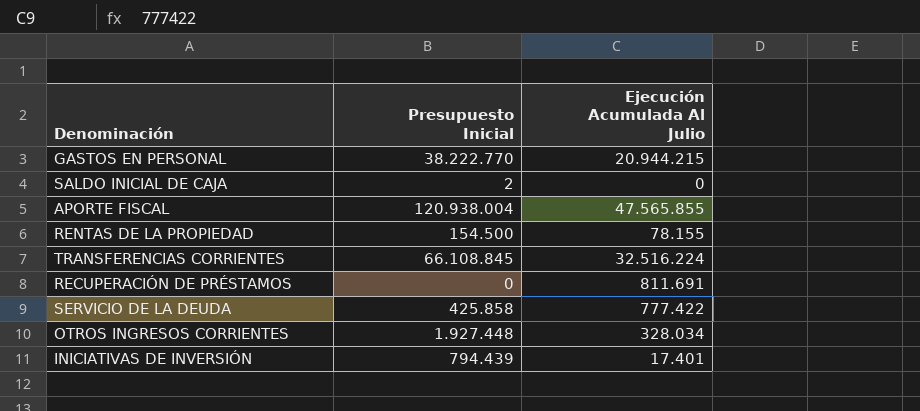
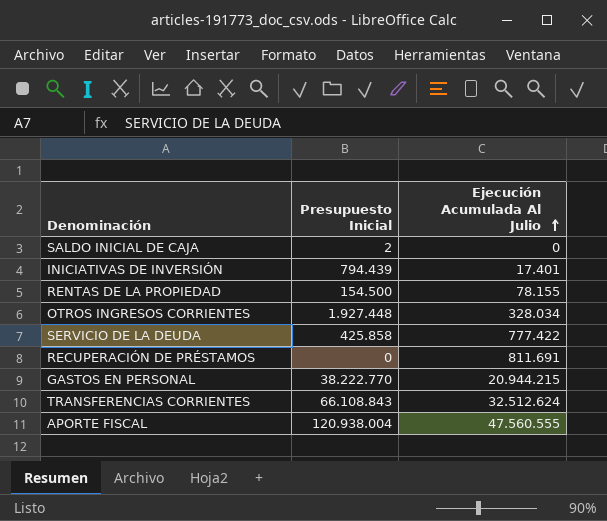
row order: none -> Ejecución Acumulada Al Julio ascending
TRANSFERENCIAS CORRIENTES | Presupuesto Inicial: 66.108.845 -> 66.108.843
TRANSFERENCIAS CORRIENTES | Ejecución Acumulada Al Julio: 32.516.224 -> 32.512.624
APORTE FISCAL | Ejecución Acumulada Al Julio: 47.565.855 -> 47.560.555

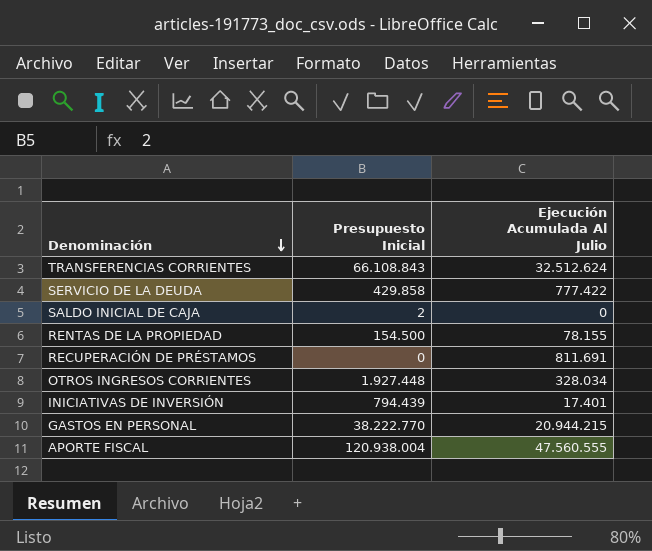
row order: Ejecución Acumulada Al Julio ascending -> Denominación descending
SERVICIO DE LA DEUDA | Presupuesto Inicial: 425.858 -> 429.858

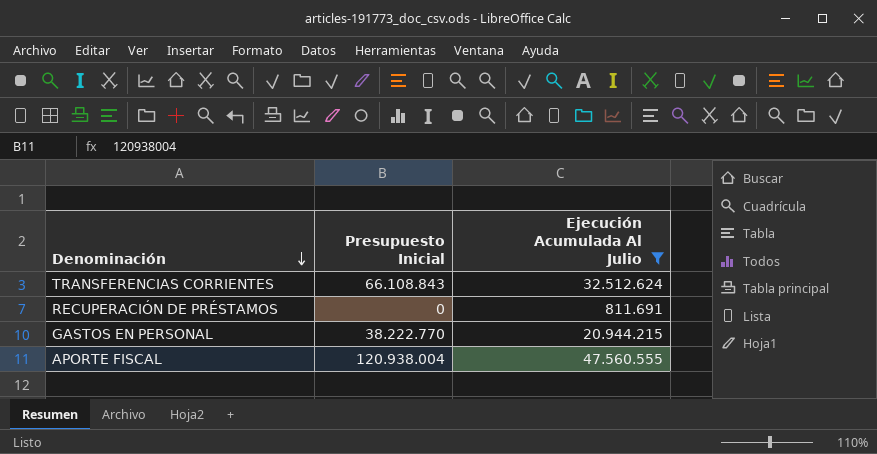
filter: none -> Ejecución Acumulada Al Julio >= 811.691

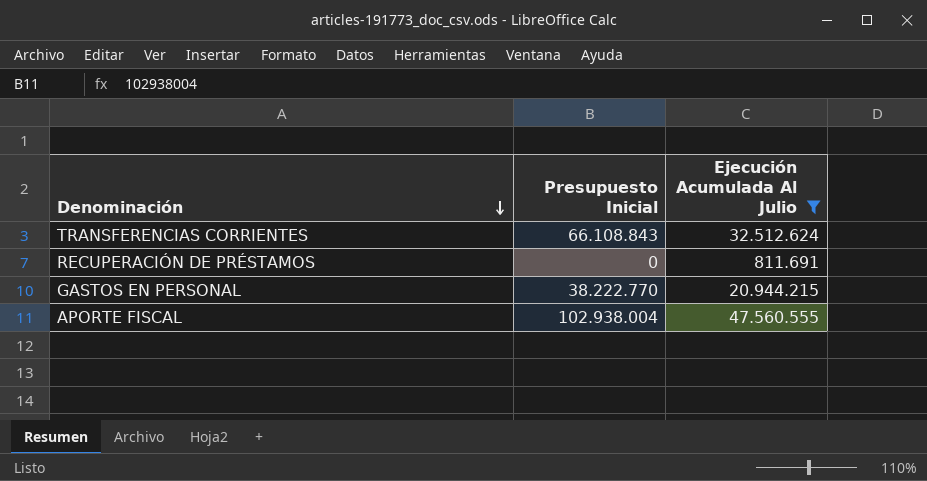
APORTE FISCAL | Presupuesto Inicial: 120.938.004 -> 102.938.004

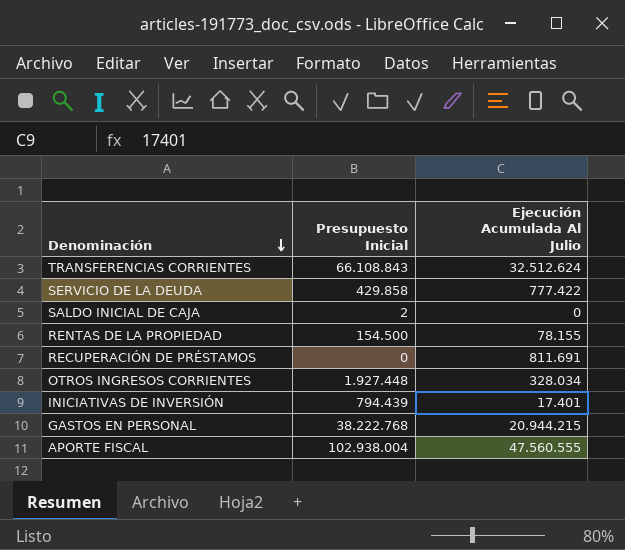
filter: Ejecución Acumulada Al Julio >= 811.691 -> none
GASTOS EN PERSONAL | Presupuesto Inicial: 38.222.770 -> 38.222.768

